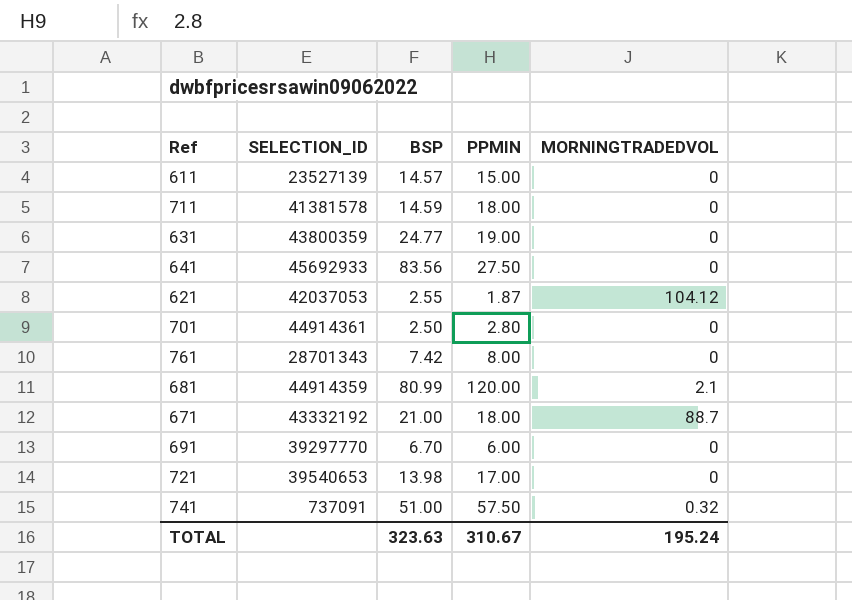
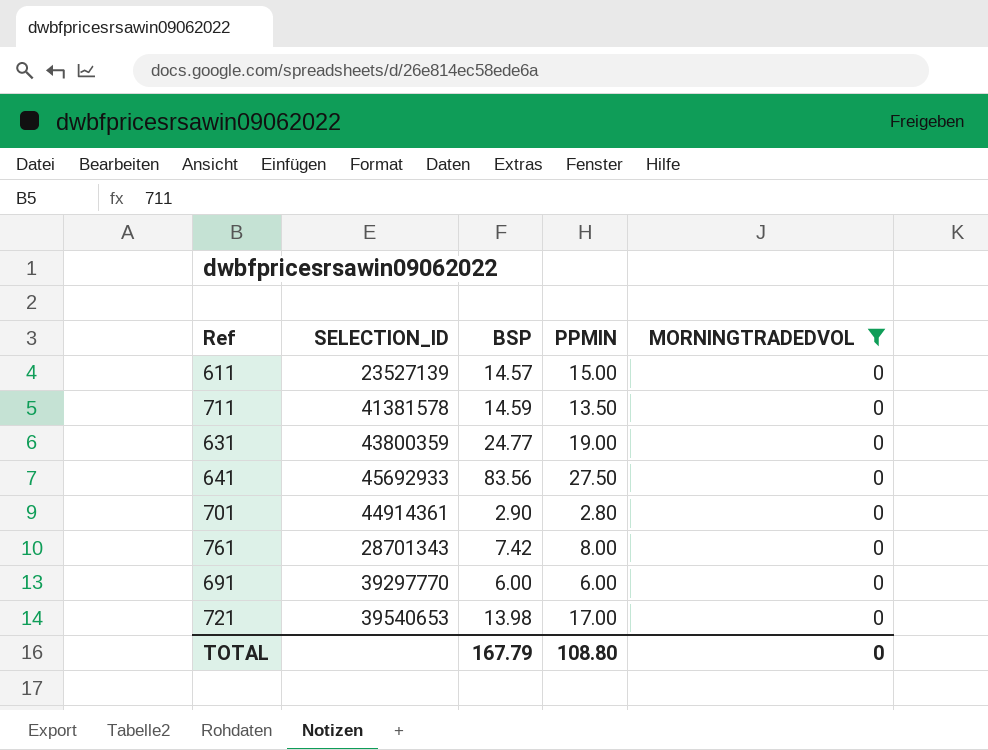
filter: none -> MORNINGTRADEDVOL = 0
711 | PPMIN: 18.00 -> 13.50
701 | BSP: 2.50 -> 2.90
691 | BSP: 6.70 -> 6.00
TOTAL | BSP: 323.63 -> 167.79
TOTAL | PPMIN: 310.67 -> 108.80
TOTAL | MORNINGTRADEDVOL: 195.24 -> 0

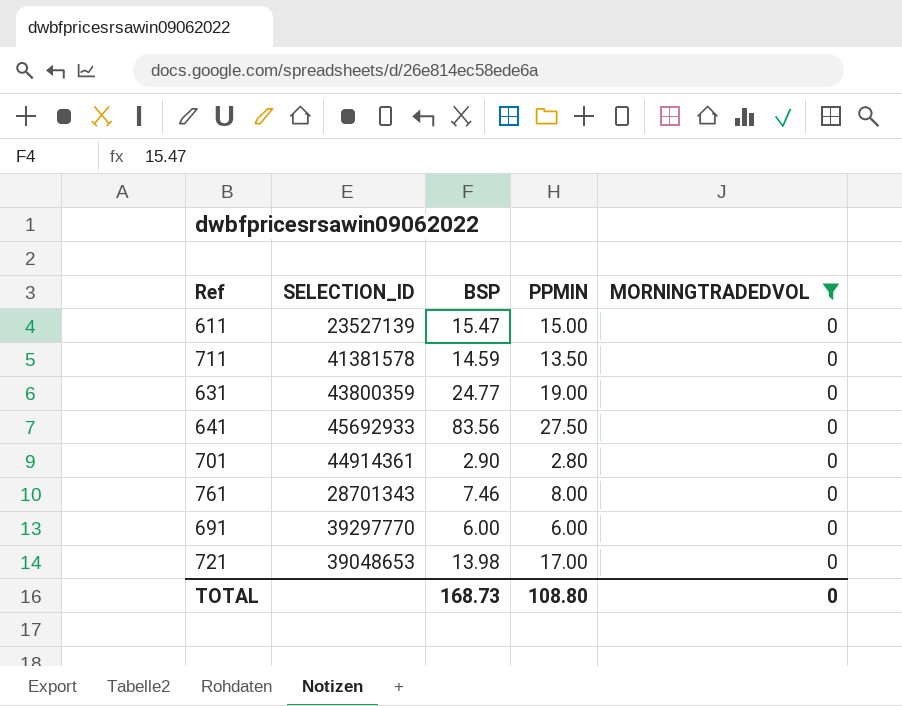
611 | BSP: 14.57 -> 15.47
761 | BSP: 7.42 -> 7.46
721 | SELECTION_ID: 39540653 -> 39048653
TOTAL | BSP: 167.79 -> 168.73

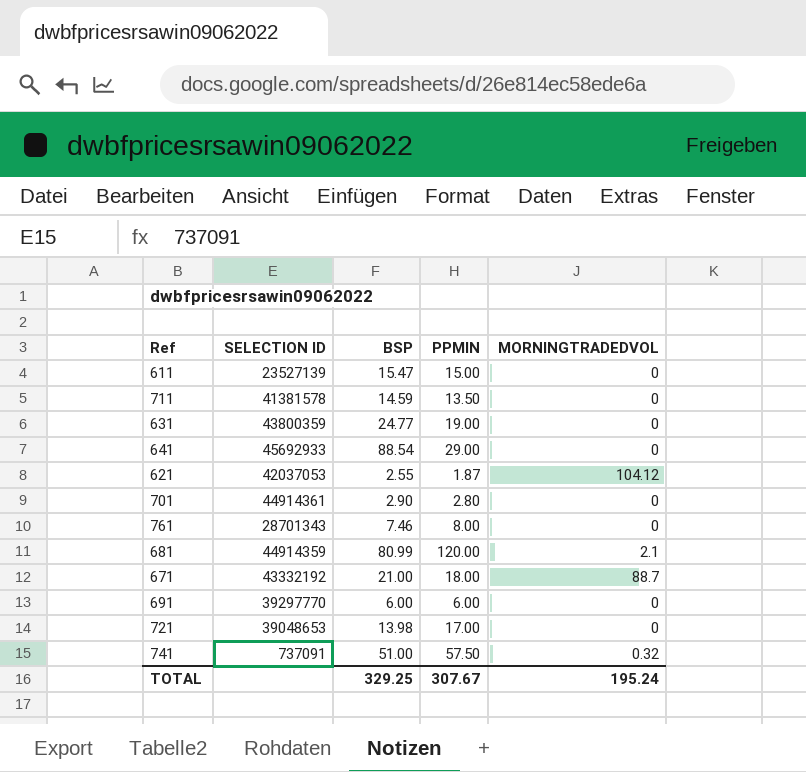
filter: MORNINGTRADEDVOL = 0 -> none
column name: SELECTION_ID -> SELECTION ID
641 | BSP: 83.56 -> 88.54
641 | PPMIN: 27.50 -> 29.00
TOTAL | BSP: 168.73 -> 329.25
TOTAL | PPMIN: 108.80 -> 307.67
TOTAL | MORNINGTRADEDVOL: 0 -> 195.24

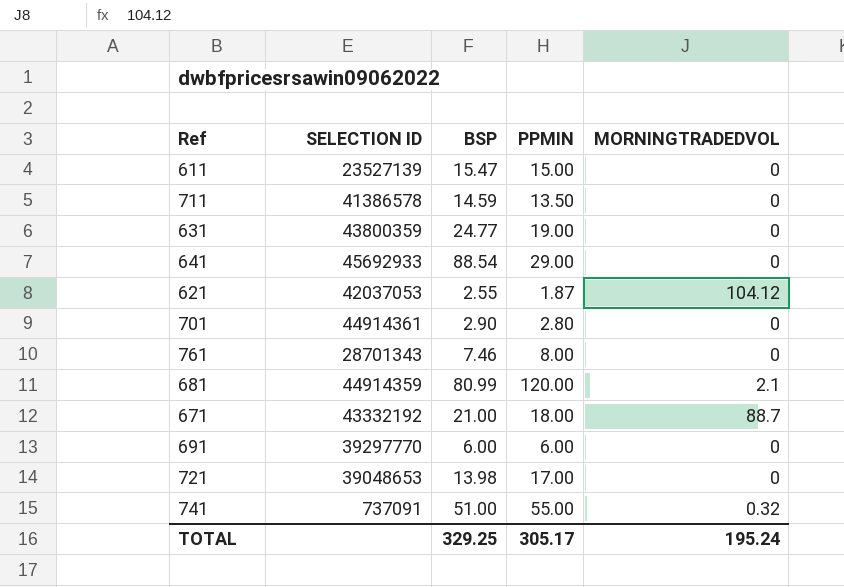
711 | SELECTION ID: 41381578 -> 41386578
741 | PPMIN: 57.50 -> 55.00
TOTAL | PPMIN: 307.67 -> 305.17

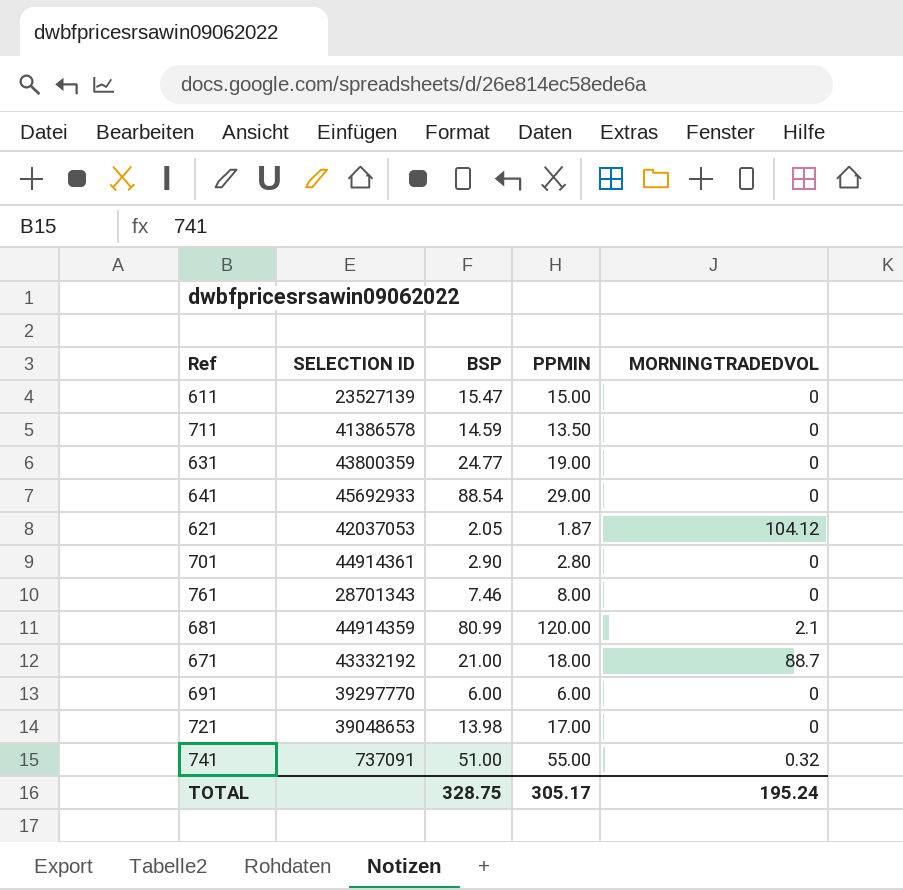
621 | BSP: 2.55 -> 2.05
TOTAL | BSP: 329.25 -> 328.75

